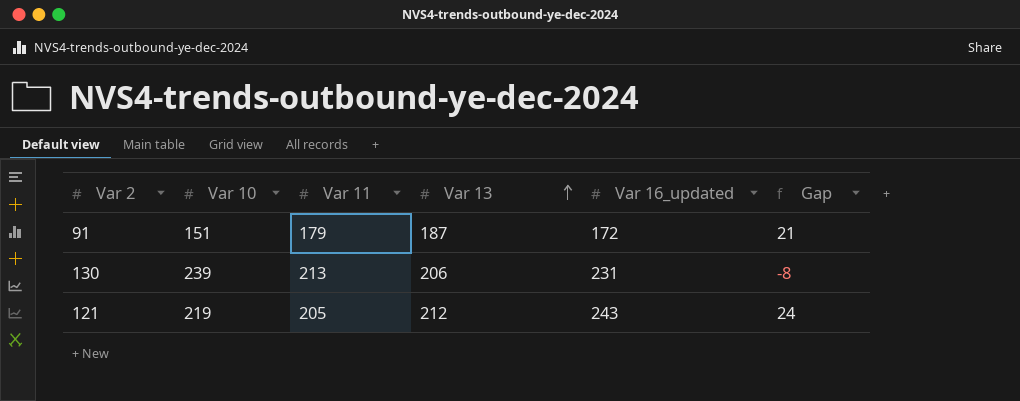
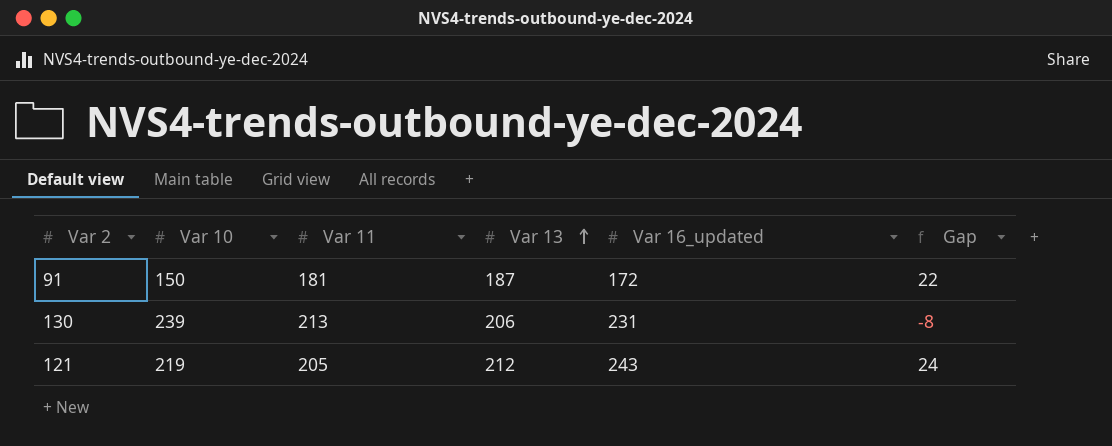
91 | Var 10: 151 -> 150
91 | Var 11: 179 -> 181
91 | Gap: 21 -> 22

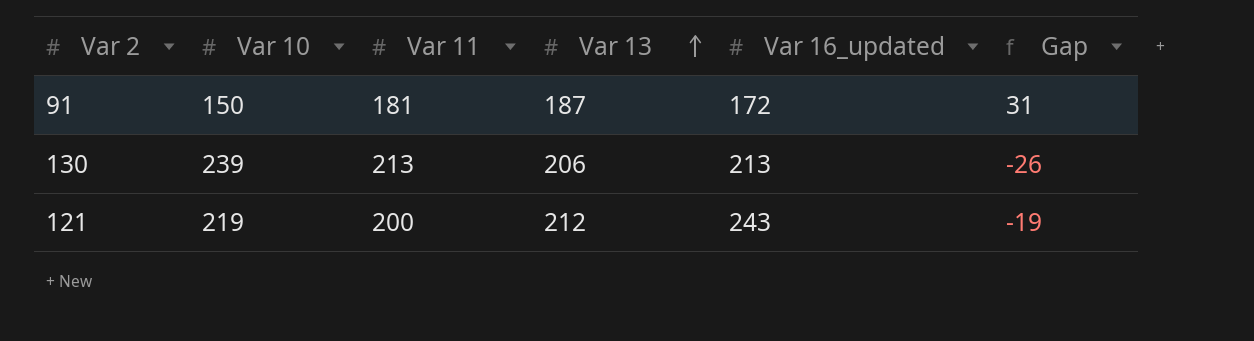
column Gap | formula: [Var 16_updated] - [Var 10] -> [Var 11] - [Var 10]
130 | Var 16_updated: 231 -> 213
121 | Var 11: 205 -> 200

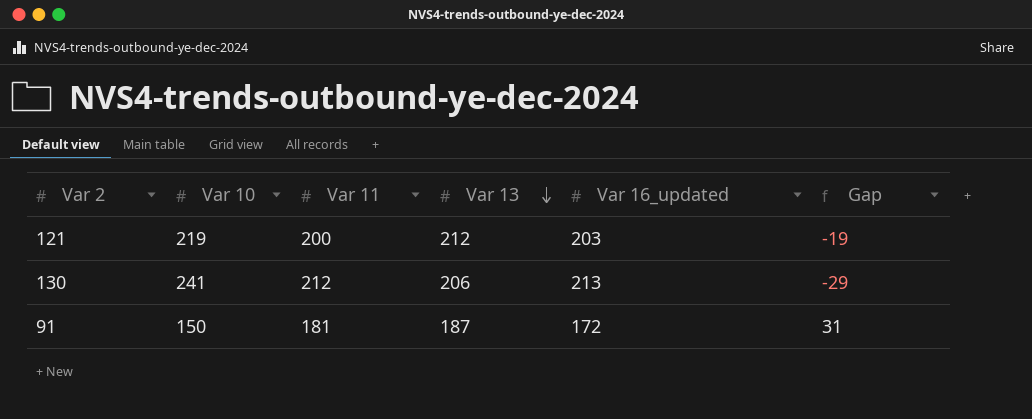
row order: Var 13 ascending -> Var 13 descending
121 | Var 16_updated: 243 -> 203
130 | Var 10: 239 -> 241
130 | Var 11: 213 -> 212
130 | Gap: -26 -> -29

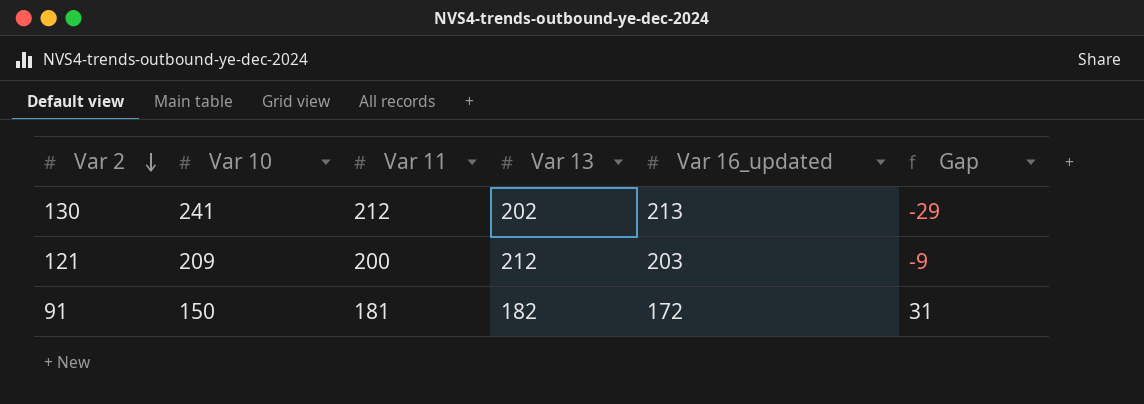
row order: Var 13 descending -> Var 2 descending
130 | Var 13: 206 -> 202
121 | Var 10: 219 -> 209
121 | Gap: -19 -> -9
91 | Var 13: 187 -> 182

